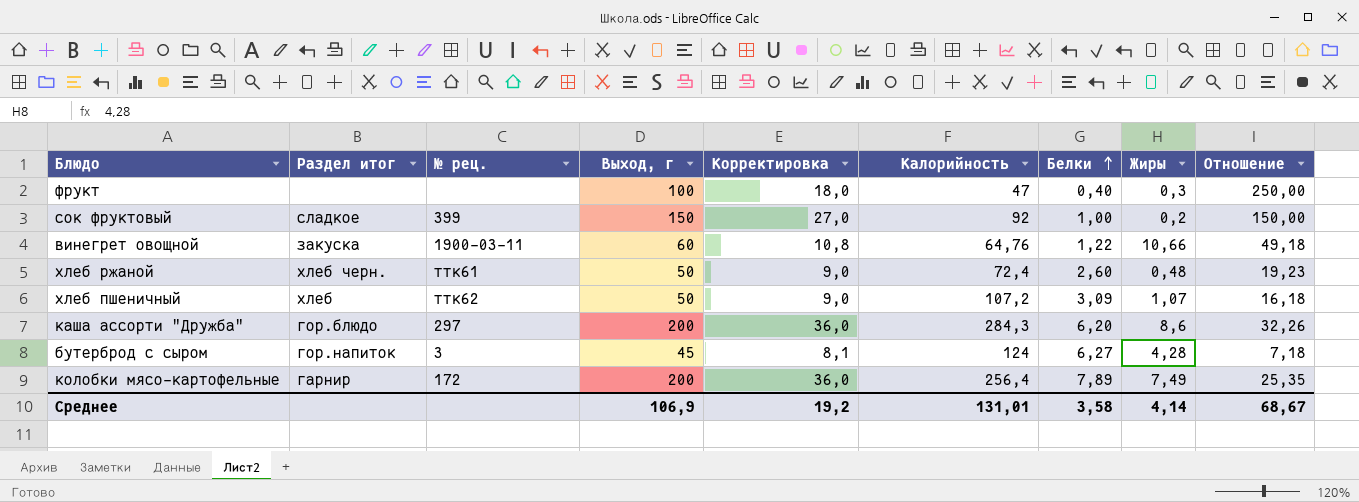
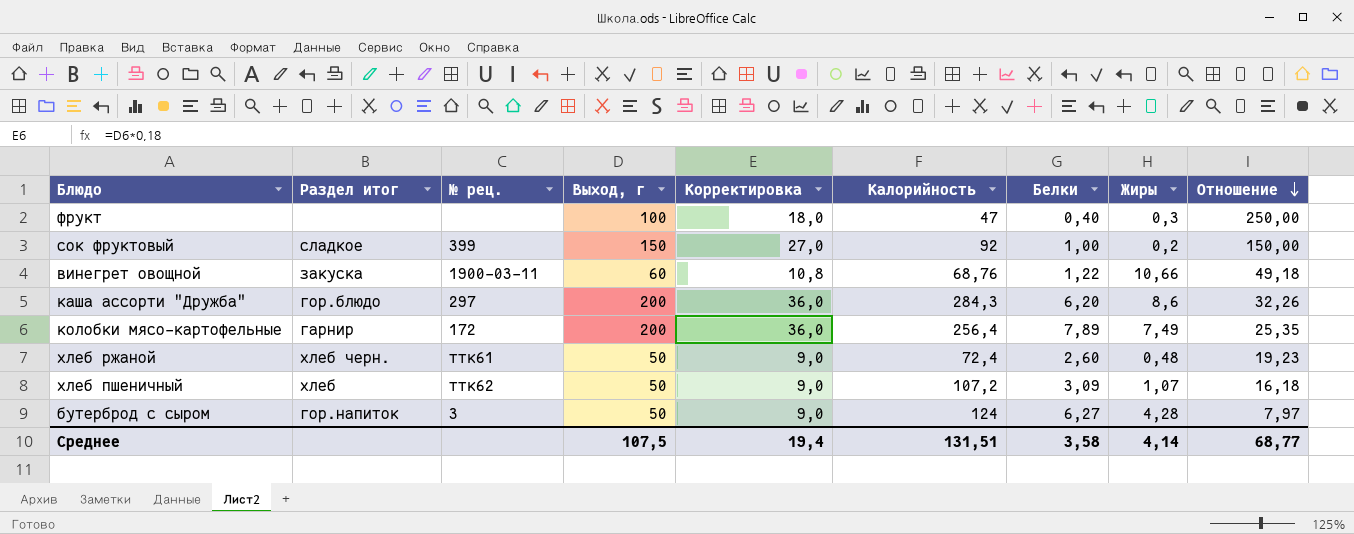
row order: Белки ascending -> Отношение descending
винегрет овощной | Калорийность: 64,76 -> 68,76
бутерброд с сыром | Выход, г: 45 -> 50
бутерброд с сыром | Корректировка: 8,1 -> 9,0
бутерброд с сыром | Отношение: 7,18 -> 7,97
Среднее | Выход, г: 106,9 -> 107,5
Среднее | Корректировка: 19,2 -> 19,4
Среднее | Калорийность: 131,01 -> 131,51
Среднее | Отношение: 68,67 -> 68,77

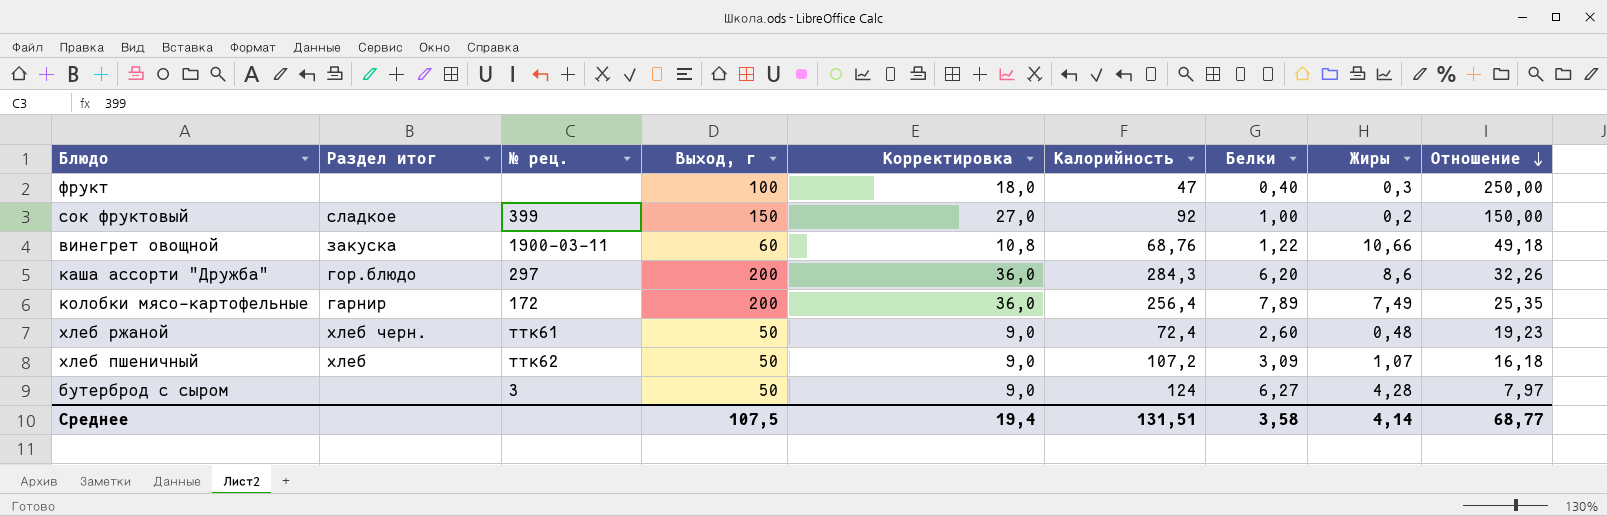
бутерброд с сыром | Раздел итог: гор.напиток -> none

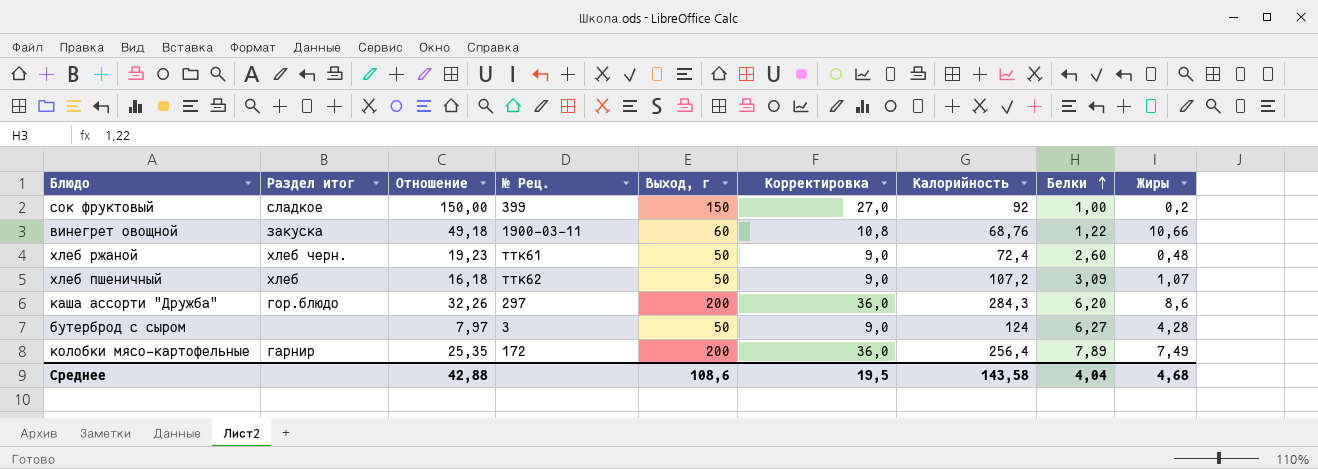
row order: Отношение descending -> Белки ascending
column Отношение | position: 9 -> 3
column name: № рец. -> № Рец.
row фрукт: none | none | 100 | 18,0 | 47 | 0,40 | 0,3 | 250,00 -> none
Среднее | Отношение: 68,77 -> 42,88
Среднее | Выход, г: 107,5 -> 108,6
Среднее | Корректировка: 19,4 -> 19,5
Среднее | Калорийность: 131,51 -> 143,58
Среднее | Белки: 3,58 -> 4,04
Среднее | Жиры: 4,14 -> 4,68

